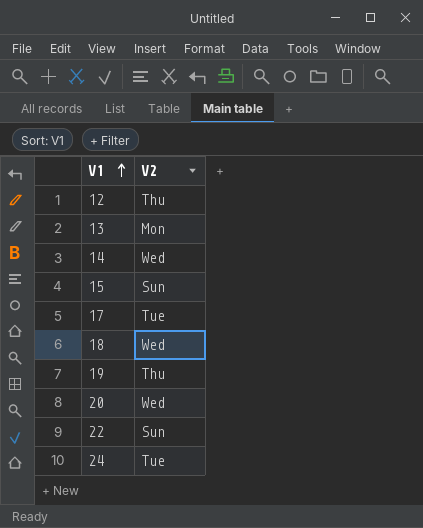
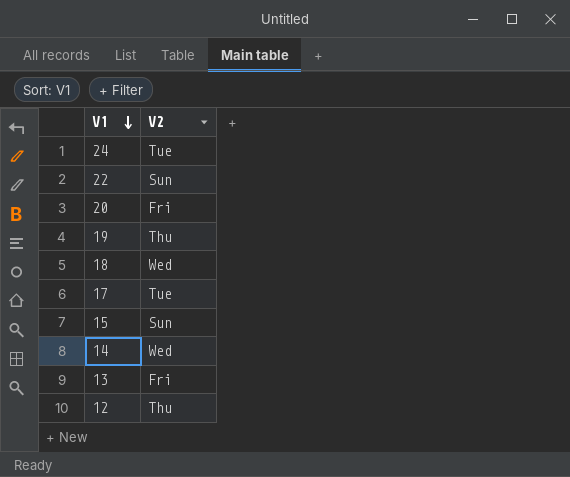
row order: V1 ascending -> V1 descending
20 | V2: Wed -> Fri
13 | V2: Mon -> Fri

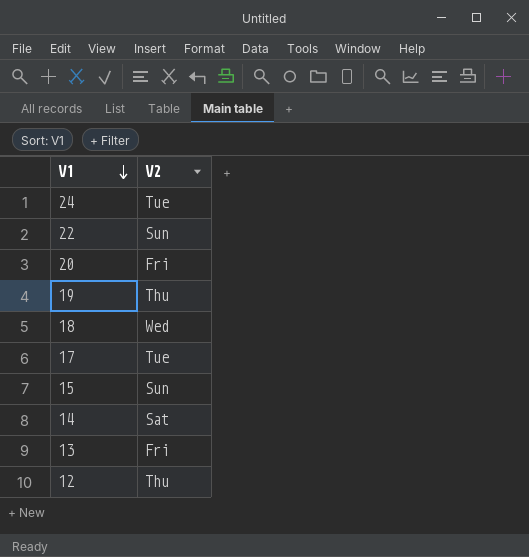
14 | V2: Wed -> Sat

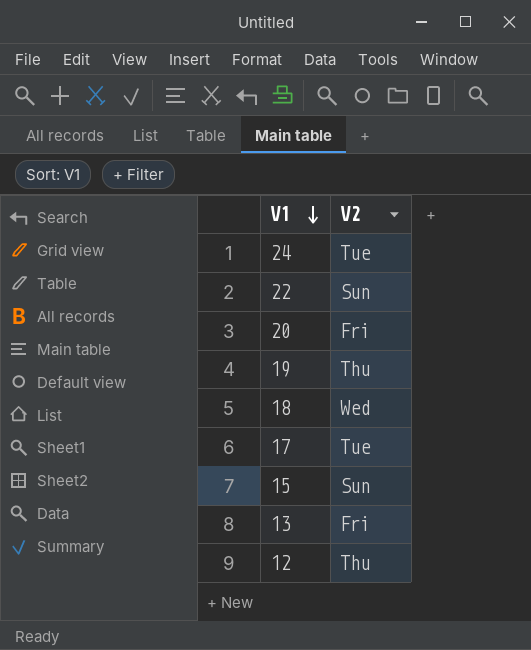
row 14: Sat -> none

